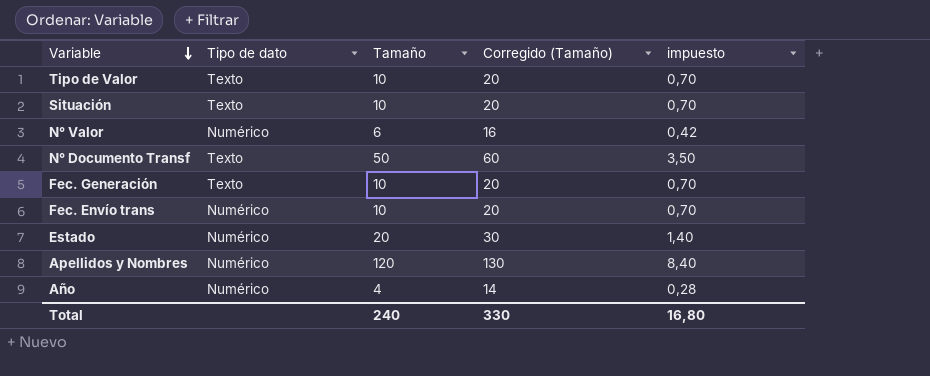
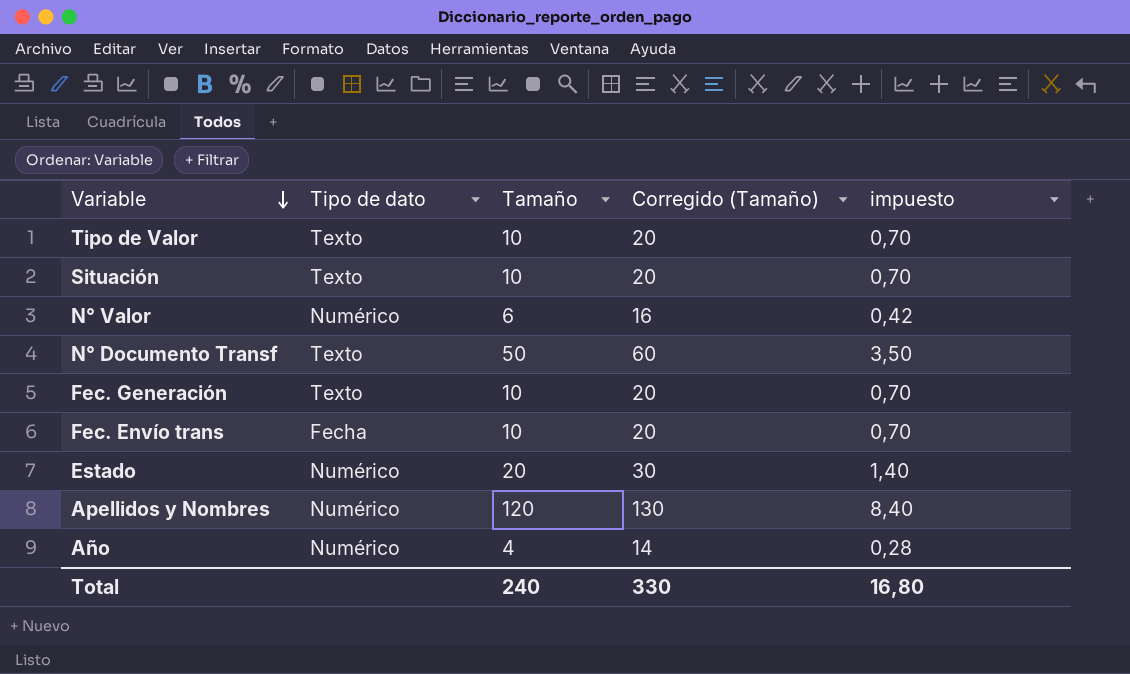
Fec. Envío trans | Tipo de dato: Numérico -> Fecha

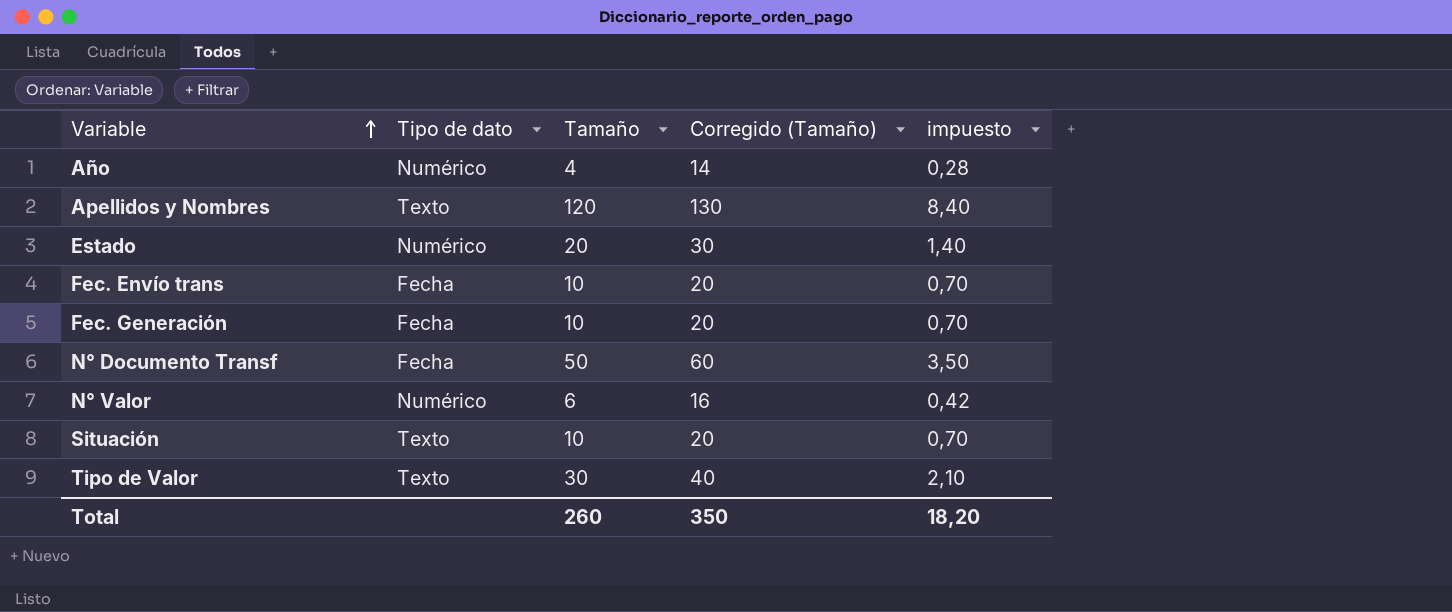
row order: Variable descending -> Variable ascending
Apellidos y Nombres | Tipo de dato: Numérico -> Texto
Fec. Generación | Tipo de dato: Texto -> Fecha
N° Documento Transf | Tipo de dato: Texto -> Fecha
Tipo de Valor | Tamaño: 10 -> 30
Tipo de Valor | Corregido (Tamaño): 20 -> 40
Tipo de Valor | impuesto: 0,70 -> 2,10
Total | Tamaño: 240 -> 260
Total | Corregido (Tamaño): 330 -> 350
Total | impuesto: 16,80 -> 18,20

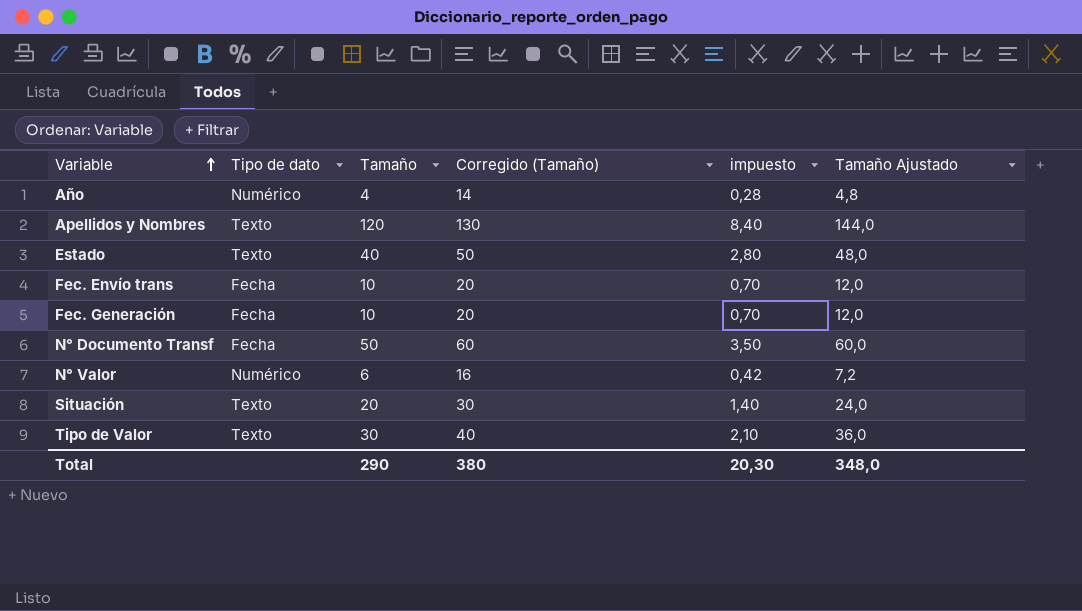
column Tamaño Ajustado | formula: none -> [Tamaño] * 1,2
Estado | Tipo de dato: Numérico -> Texto
Estado | Tamaño: 20 -> 40
Estado | Corregido (Tamaño): 30 -> 50
Estado | impuesto: 1,40 -> 2,80
Situación | Tamaño: 10 -> 20
Situación | Corregido (Tamaño): 20 -> 30
Situación | impuesto: 0,70 -> 1,40
Total | Tamaño: 260 -> 290
Total | Corregido (Tamaño): 350 -> 380
Total | impuesto: 18,20 -> 20,30

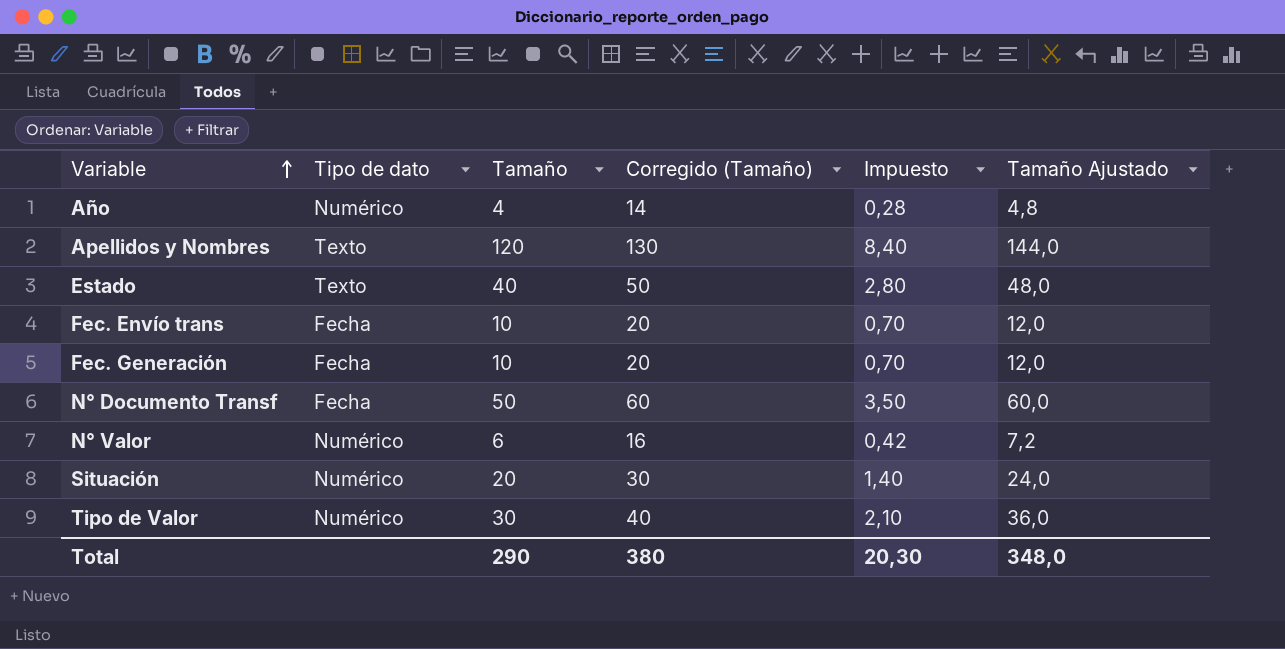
column name: impuesto -> Impuesto
Situación | Tipo de dato: Texto -> Numérico
Tipo de Valor | Tipo de dato: Texto -> Numérico

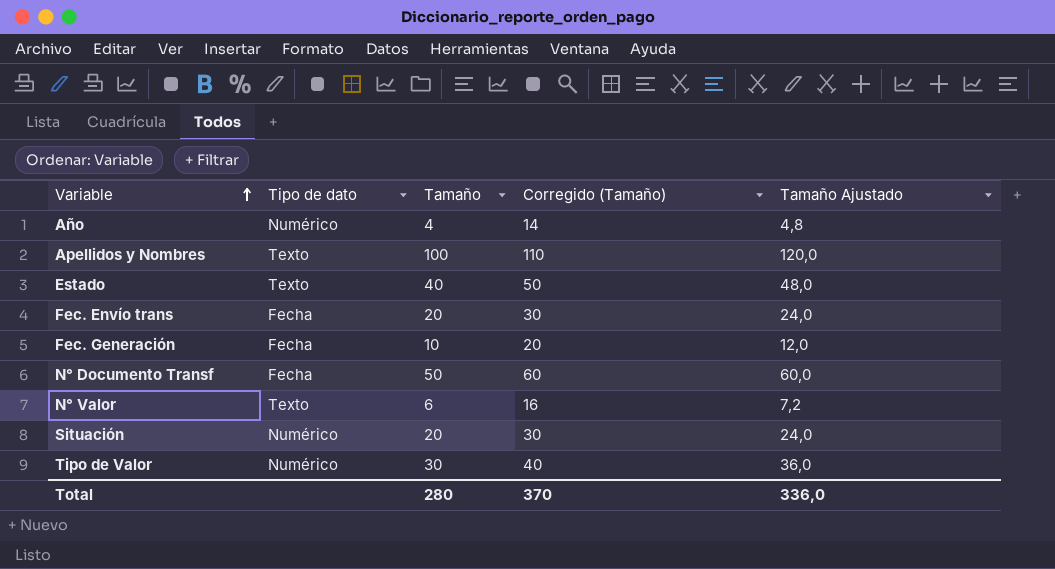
column Impuesto | formula: [Tamaño] * 0,07 -> none
Apellidos y Nombres | Tamaño: 120 -> 100
Apellidos y Nombres | Corregido (Tamaño): 130 -> 110
Apellidos y Nombres | Tamaño Ajustado: 144,0 -> 120,0
Fec. Envío trans | Tamaño: 10 -> 20
Fec. Envío trans | Corregido (Tamaño): 20 -> 30
Fec. Envío trans | Tamaño Ajustado: 12,0 -> 24,0
N° Valor | Tipo de dato: Numérico -> Texto
Total | Tamaño: 290 -> 280
Total | Corregido (Tamaño): 380 -> 370
Total | Tamaño Ajustado: 348,0 -> 336,0

